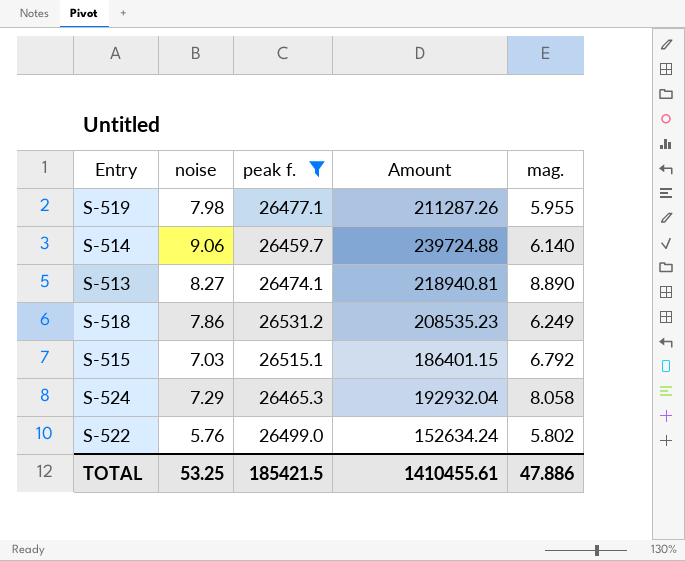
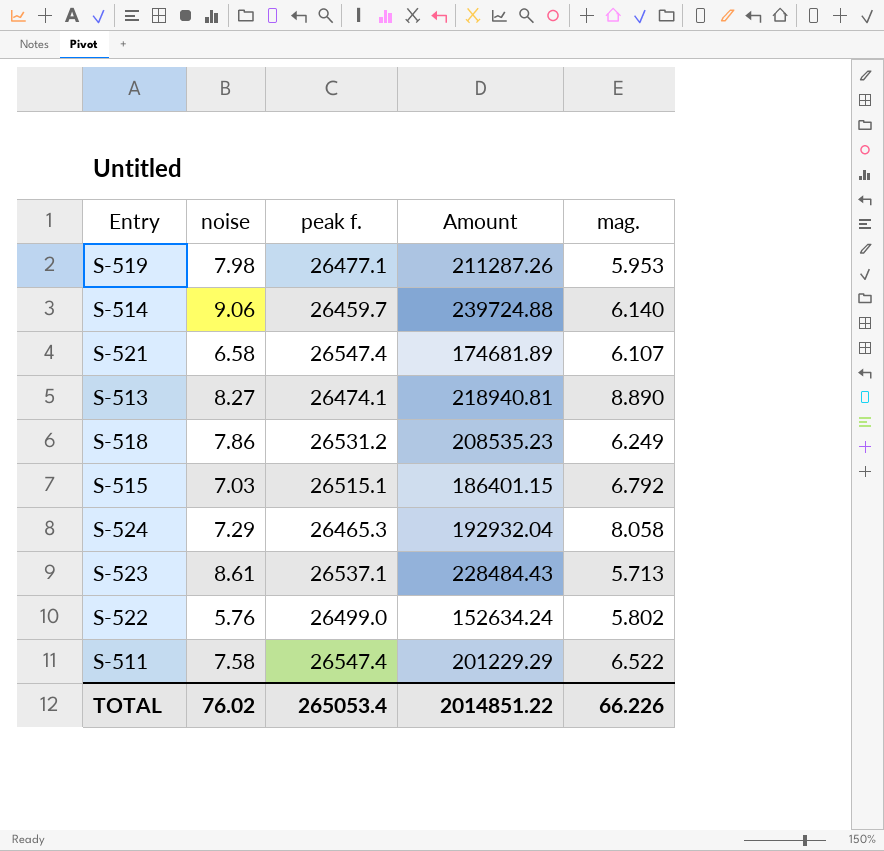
filter: peak f. <= 26531.2 -> none
S-519 | mag.: 5.955 -> 5.953
TOTAL | noise: 53.25 -> 76.02
TOTAL | peak f.: 185421.5 -> 265053.4
TOTAL | Amount: 1410455.61 -> 2014851.22
TOTAL | mag.: 47.886 -> 66.226

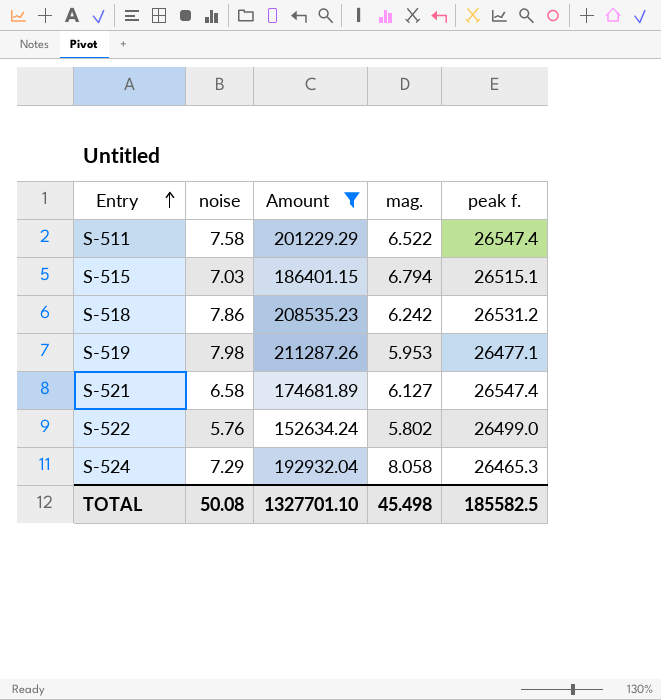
filter: none -> Amount <= 211287.26
row order: none -> Entry ascending
column peak f. | position: 3 -> 5
S-515 | mag.: 6.792 -> 6.794
S-518 | mag.: 6.249 -> 6.242
S-521 | mag.: 6.107 -> 6.127
TOTAL | noise: 76.02 -> 50.08
TOTAL | Amount: 2014851.22 -> 1327701.10
TOTAL | mag.: 66.226 -> 45.498
TOTAL | peak f.: 265053.4 -> 185582.5

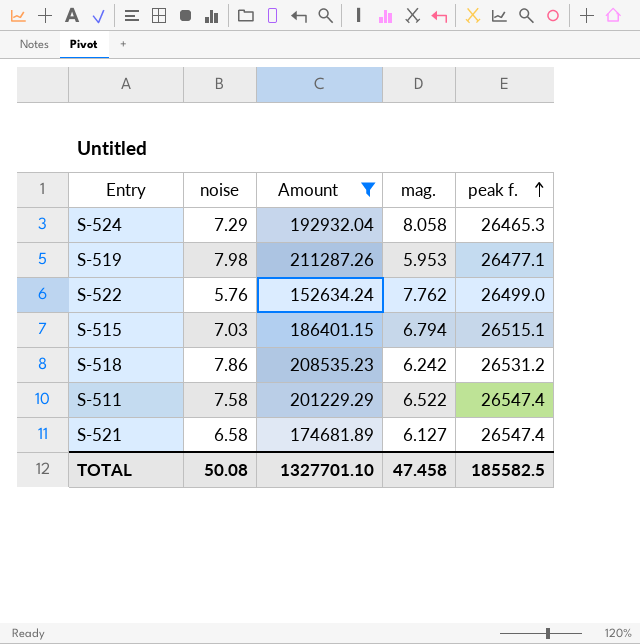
row order: Entry ascending -> peak f. ascending
S-522 | mag.: 5.802 -> 7.762
TOTAL | mag.: 45.498 -> 47.458

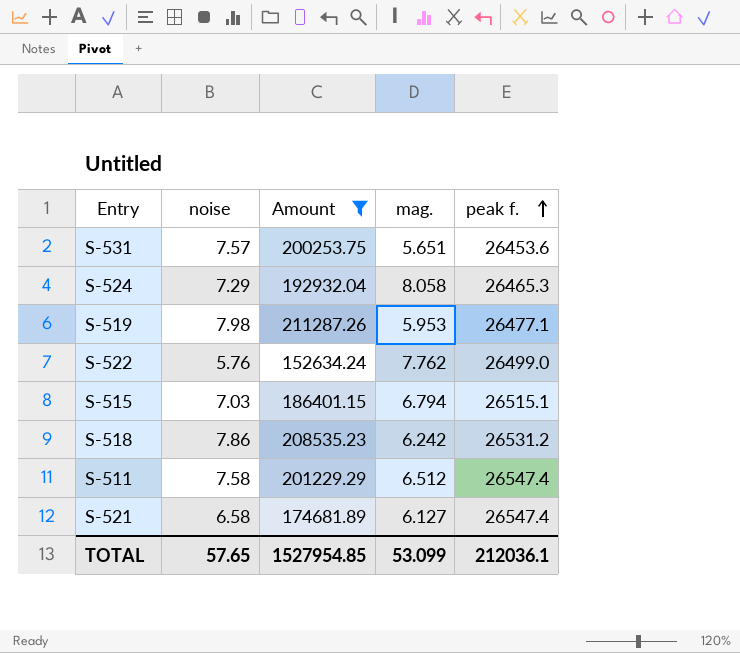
row S-531: none -> 7.57 | 200253.75 | 5.651 | 26453.6
S-511 | mag.: 6.522 -> 6.512
TOTAL | noise: 50.08 -> 57.65
TOTAL | Amount: 1327701.10 -> 1527954.85
TOTAL | mag.: 47.458 -> 53.099
TOTAL | peak f.: 185582.5 -> 212036.1

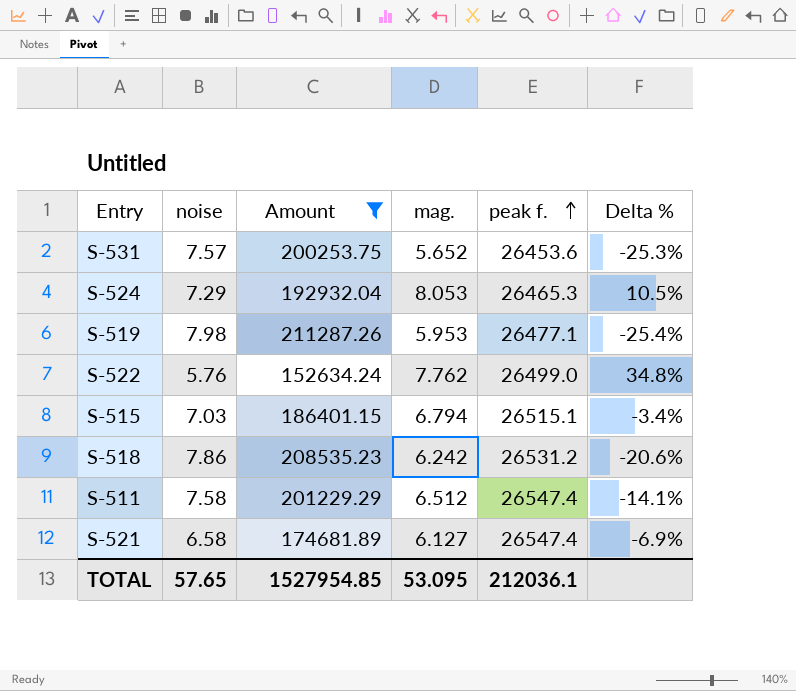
column Delta % | formula: none -> ([mag.] - [noise]) / [noise]
S-531 | mag.: 5.651 -> 5.652
S-524 | mag.: 8.058 -> 8.053
TOTAL | mag.: 53.099 -> 53.095

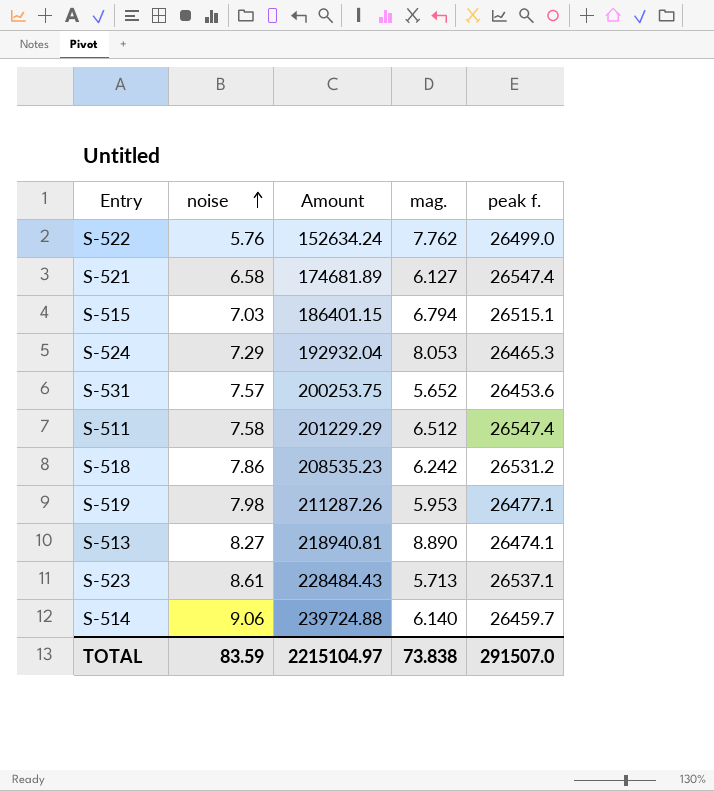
filter: Amount <= 211287.26 -> none
row order: peak f. ascending -> noise ascending
column Delta % | formula: ([mag.] - [noise]) / [noise] -> none
TOTAL | noise: 57.65 -> 83.59
TOTAL | Amount: 1527954.85 -> 2215104.97
TOTAL | mag.: 53.095 -> 73.838
TOTAL | peak f.: 212036.1 -> 291507.0

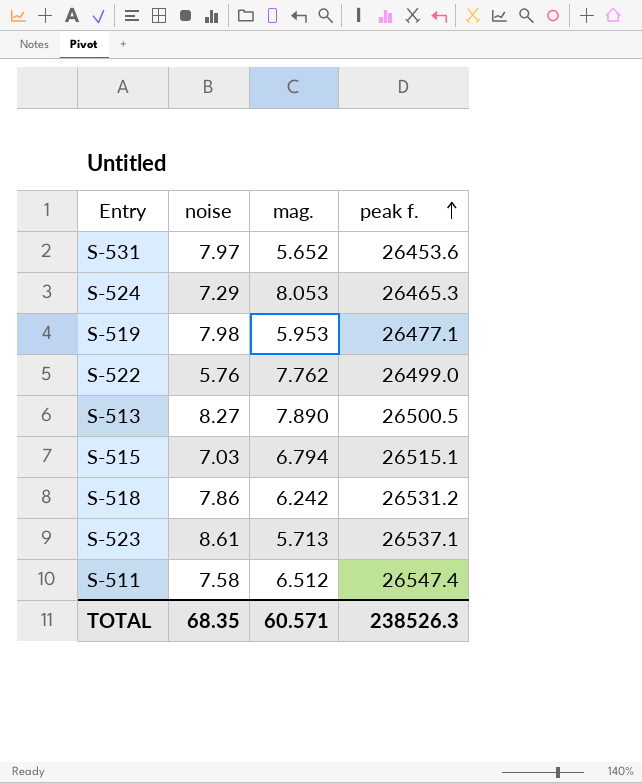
row order: noise ascending -> peak f. ascending
column Amount | formula: [noise] * [peak f.] -> none
row S-521: 6.58 | 174681.89 | 6.127 | 26547.4 -> none
row S-514: 9.06 | 239724.88 | 6.140 | 26459.7 -> none
S-531 | noise: 7.57 -> 7.97
S-513 | mag.: 8.890 -> 7.890
S-513 | peak f.: 26474.1 -> 26500.5
TOTAL | noise: 83.59 -> 68.35
TOTAL | mag.: 73.838 -> 60.571
TOTAL | peak f.: 291507.0 -> 238526.3

